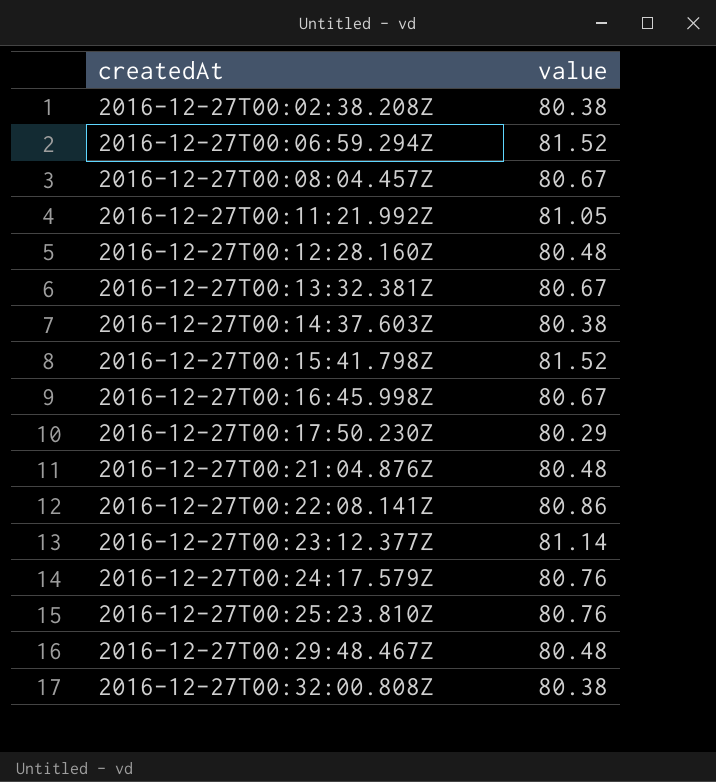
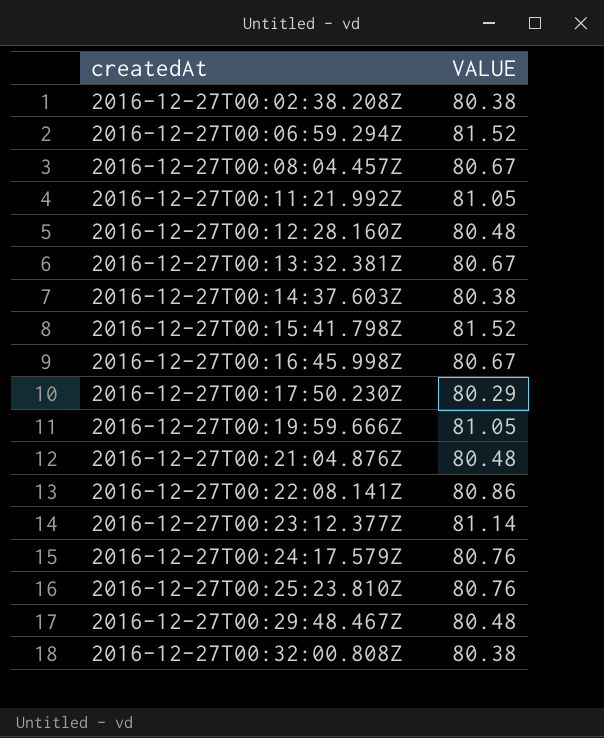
column name: value -> VALUE
row 2016-12-27T00:19:59.666Z: none -> 81.05

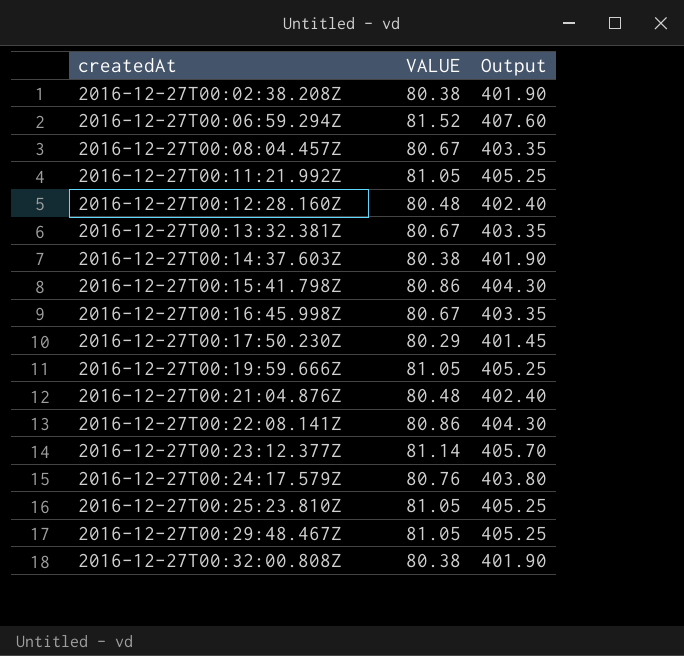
column Output | formula: none -> [VALUE] * 5
2016-12-27T00:15:41.798Z | VALUE: 81.52 -> 80.86
2016-12-27T00:25:23.810Z | VALUE: 80.76 -> 81.05
2016-12-27T00:29:48.467Z | VALUE: 80.48 -> 81.05

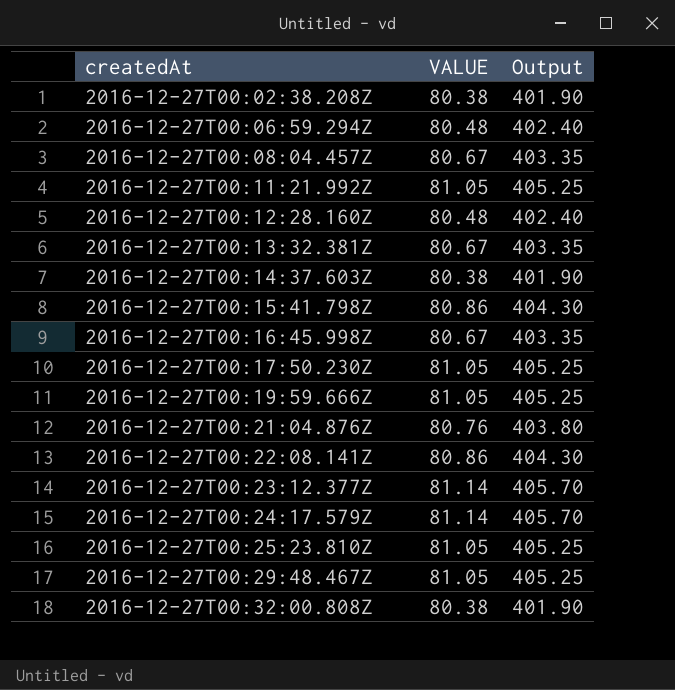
2016-12-27T00:06:59.294Z | VALUE: 81.52 -> 80.48
2016-12-27T00:06:59.294Z | Output: 407.60 -> 402.40
2016-12-27T00:17:50.230Z | VALUE: 80.29 -> 81.05
2016-12-27T00:17:50.230Z | Output: 401.45 -> 405.25
2016-12-27T00:21:04.876Z | VALUE: 80.48 -> 80.76
2016-12-27T00:21:04.876Z | Output: 402.40 -> 403.80
2016-12-27T00:24:17.579Z | VALUE: 80.76 -> 81.14
2016-12-27T00:24:17.579Z | Output: 403.80 -> 405.70

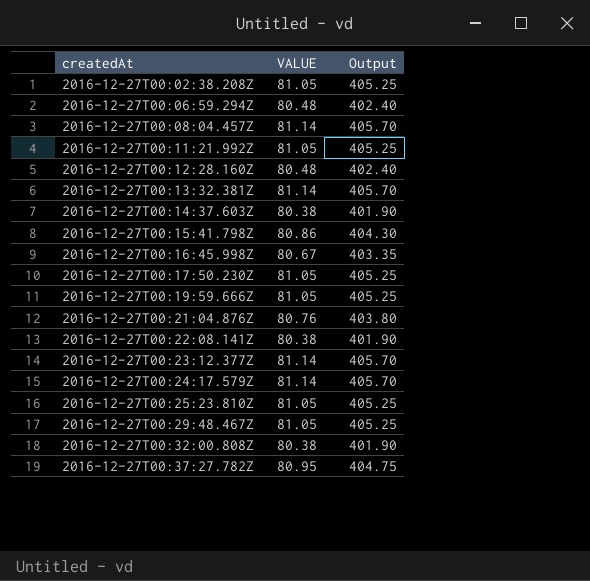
2016-12-27T00:02:38.208Z | VALUE: 80.38 -> 81.05
2016-12-27T00:02:38.208Z | Output: 401.90 -> 405.25
2016-12-27T00:08:04.457Z | VALUE: 80.67 -> 81.14
2016-12-27T00:08:04.457Z | Output: 403.35 -> 405.70
2016-12-27T00:13:32.381Z | VALUE: 80.67 -> 81.14
2016-12-27T00:13:32.381Z | Output: 403.35 -> 405.70
2016-12-27T00:22:08.141Z | VALUE: 80.86 -> 80.38
2016-12-27T00:22:08.141Z | Output: 404.30 -> 401.90
row 2016-12-27T00:37:27.782Z: none -> 80.95 | 404.75

